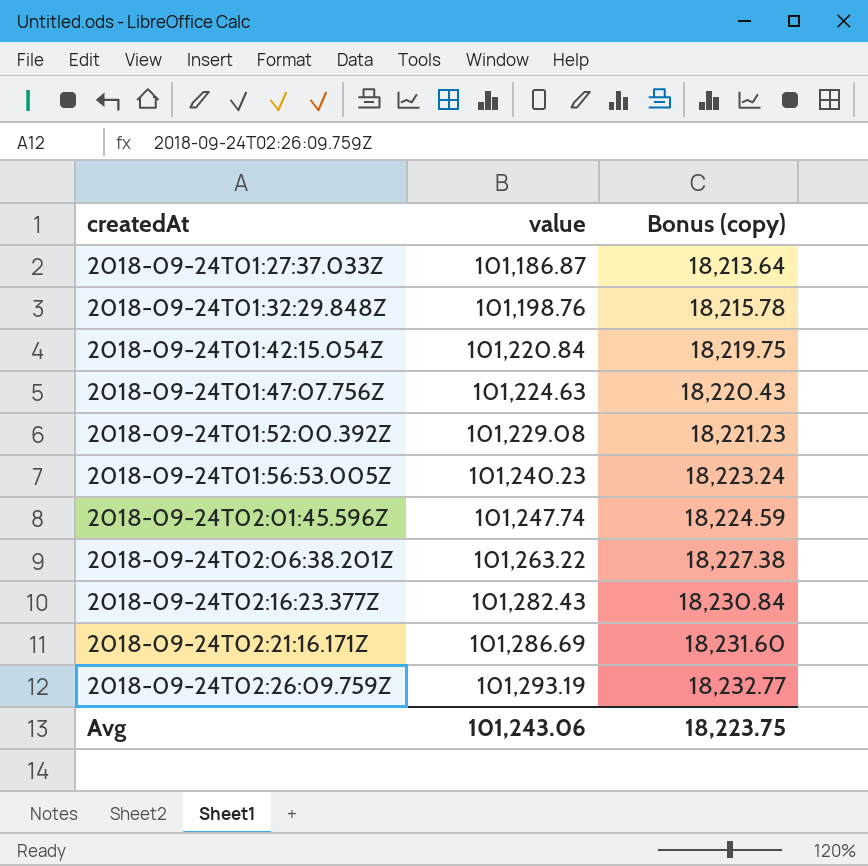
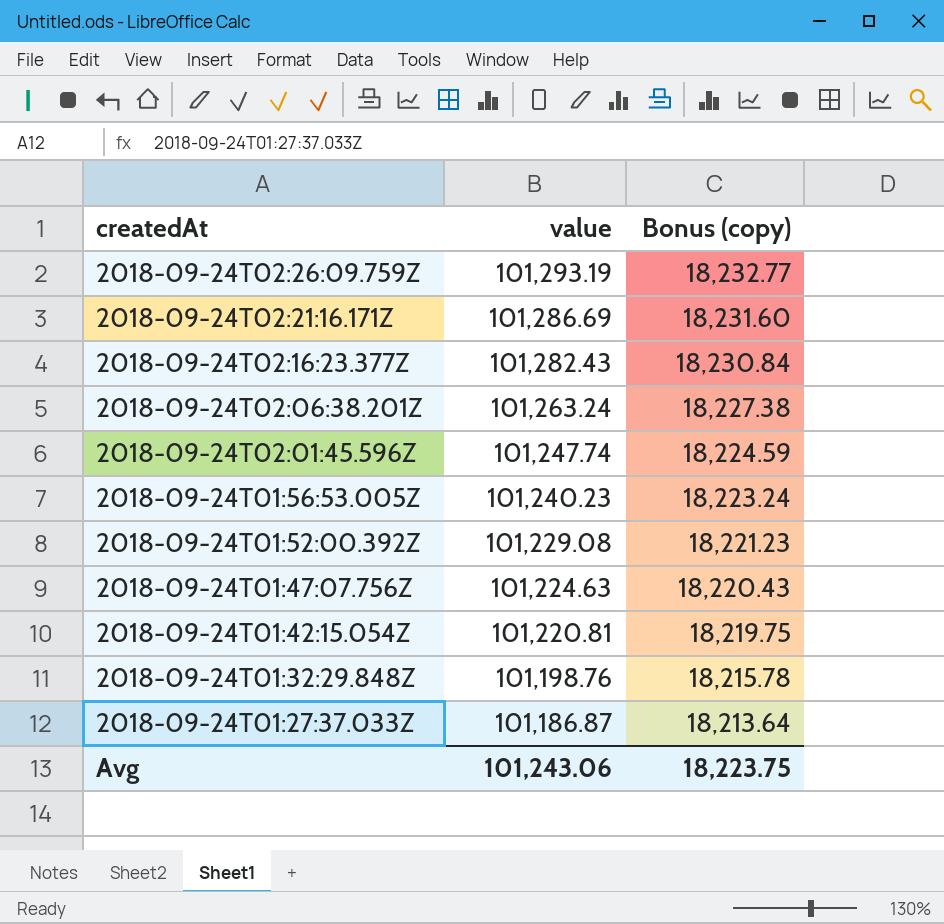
row order: createdAt ascending -> createdAt descending
2018-09-24T02:06:38.201Z | value: 101,263.22 -> 101,263.24
2018-09-24T01:42:15.054Z | value: 101,220.84 -> 101,220.81

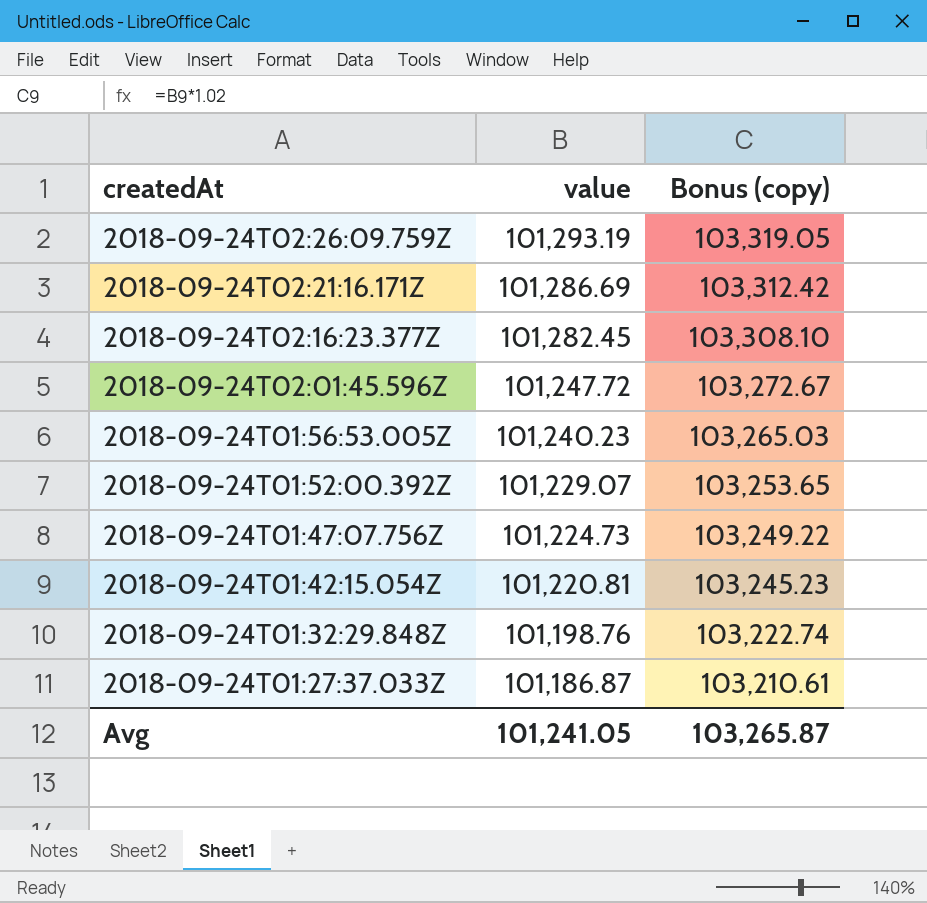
column Bonus (copy) | formula: [value] * 0.18 -> [value] * 1.02
row 2018-09-24T02:06:38.201Z: 101,263.24 | 18,227.38 -> none
2018-09-24T02:16:23.377Z | value: 101,282.43 -> 101,282.45
2018-09-24T02:01:45.596Z | value: 101,247.74 -> 101,247.72
2018-09-24T01:52:00.392Z | value: 101,229.08 -> 101,229.07
2018-09-24T01:47:07.756Z | value: 101,224.63 -> 101,224.73
Avg | value: 101,243.06 -> 101,241.05
Avg | Bonus (copy): 18,223.75 -> 103,265.87

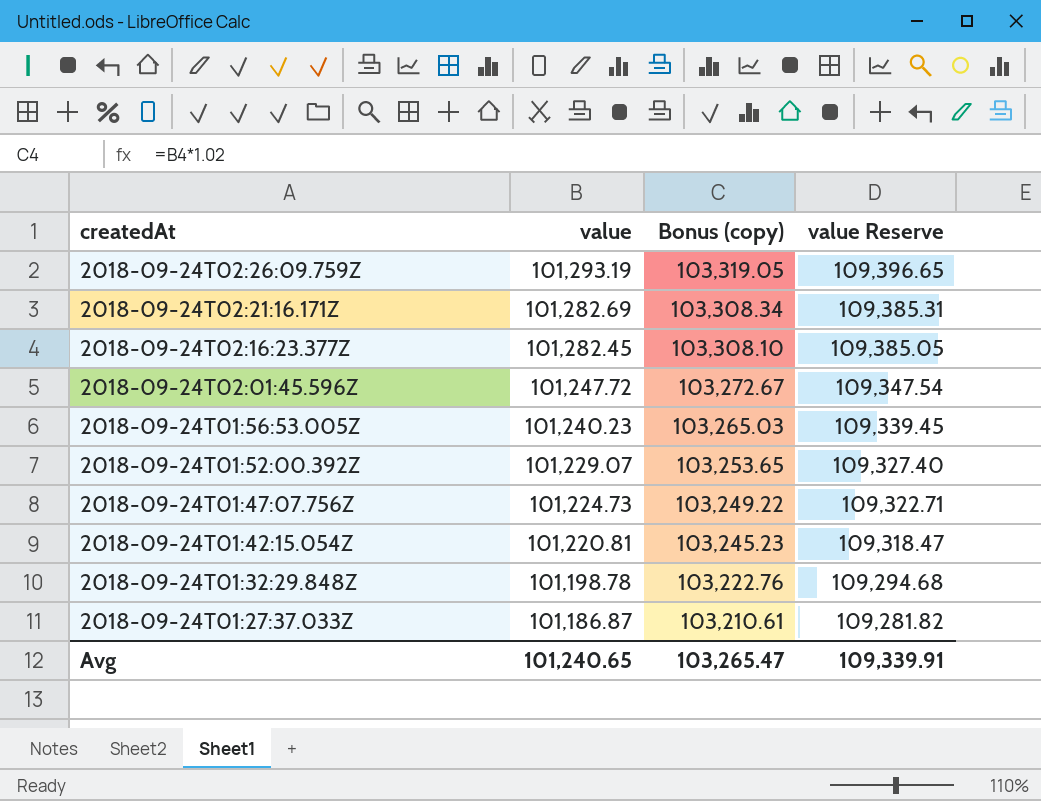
column value Reserve | formula: none -> [value] * 1.08
2018-09-24T02:21:16.171Z | value: 101,286.69 -> 101,282.69
2018-09-24T02:21:16.171Z | Bonus (copy): 103,312.42 -> 103,308.34
2018-09-24T01:32:29.848Z | value: 101,198.76 -> 101,198.78
2018-09-24T01:32:29.848Z | Bonus (copy): 103,222.74 -> 103,222.76
Avg | value: 101,241.05 -> 101,240.65
Avg | Bonus (copy): 103,265.87 -> 103,265.47

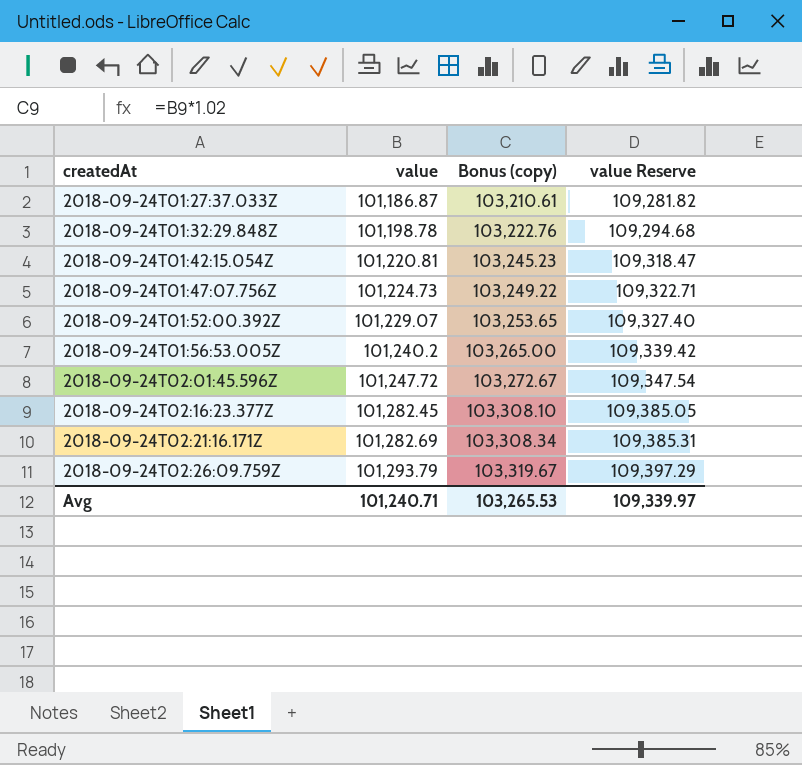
row order: createdAt descending -> createdAt ascending
2018-09-24T01:56:53.005Z | value: 101,240.23 -> 101,240.2
2018-09-24T01:56:53.005Z | Bonus (copy): 103,265.03 -> 103,265.00
2018-09-24T01:56:53.005Z | value Reserve: 109,339.45 -> 109,339.42
2018-09-24T02:26:09.759Z | value: 101,293.19 -> 101,293.79
2018-09-24T02:26:09.759Z | Bonus (copy): 103,319.05 -> 103,319.67
2018-09-24T02:26:09.759Z | value Reserve: 109,396.65 -> 109,397.29
Avg | value: 101,240.65 -> 101,240.71
Avg | Bonus (copy): 103,265.47 -> 103,265.53
Avg | value Reserve: 109,339.91 -> 109,339.97

